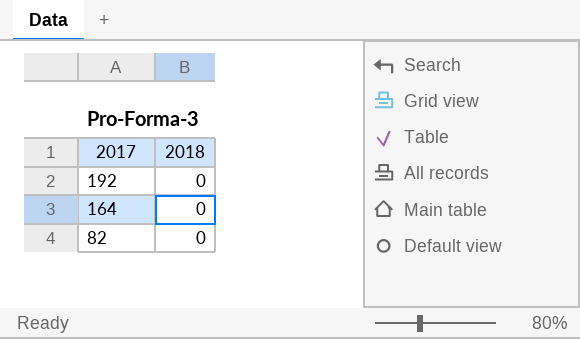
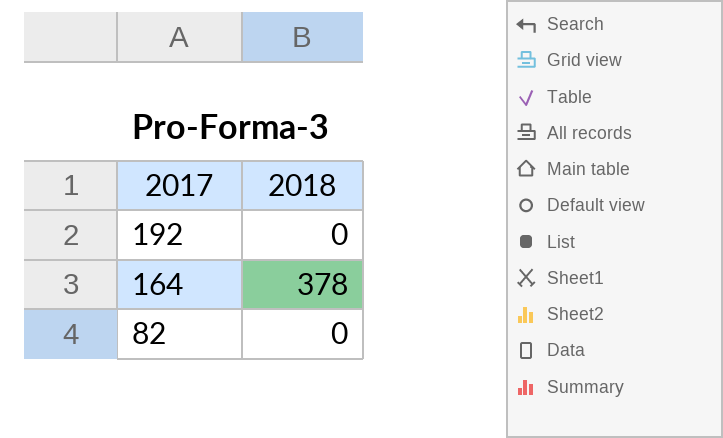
164 | 2018: 0 -> 378

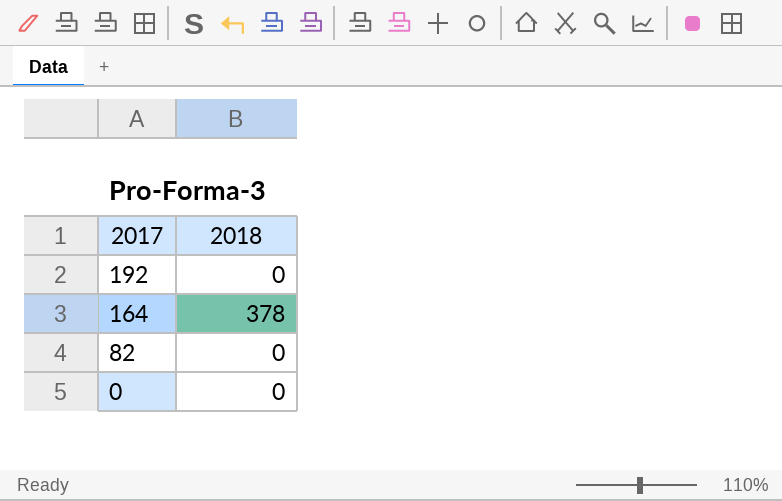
row 0: none -> 0

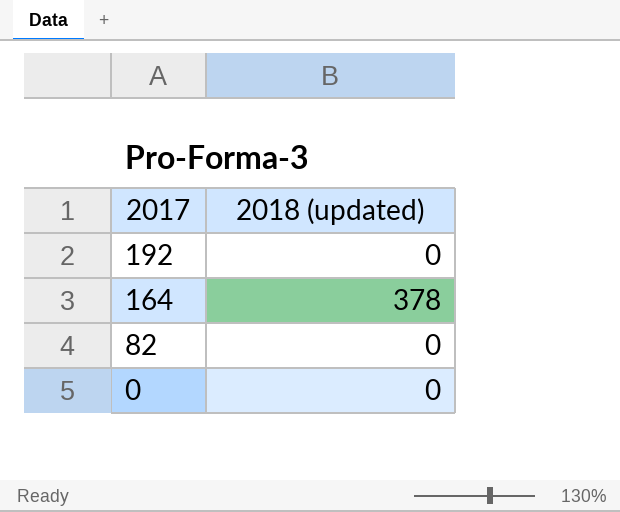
column name: 2018 -> 2018 (updated)

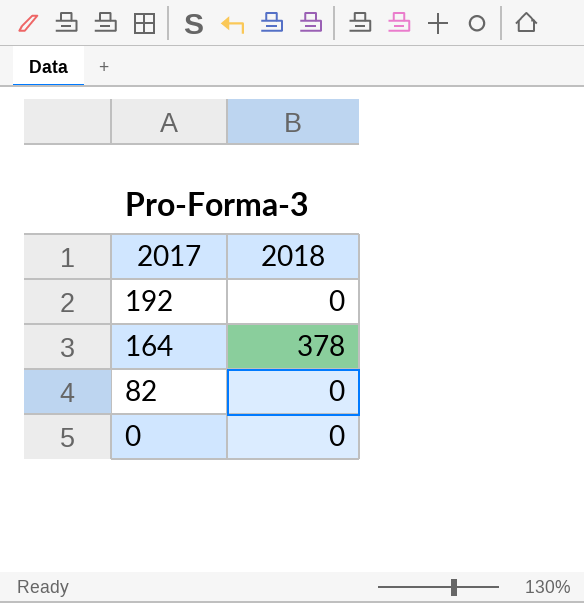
column name: 2018 (updated) -> 2018

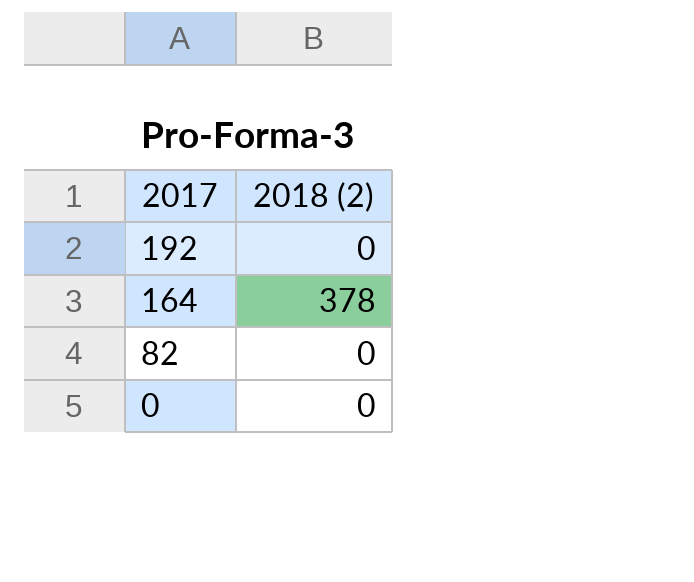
column name: 2018 -> 2018 (2)

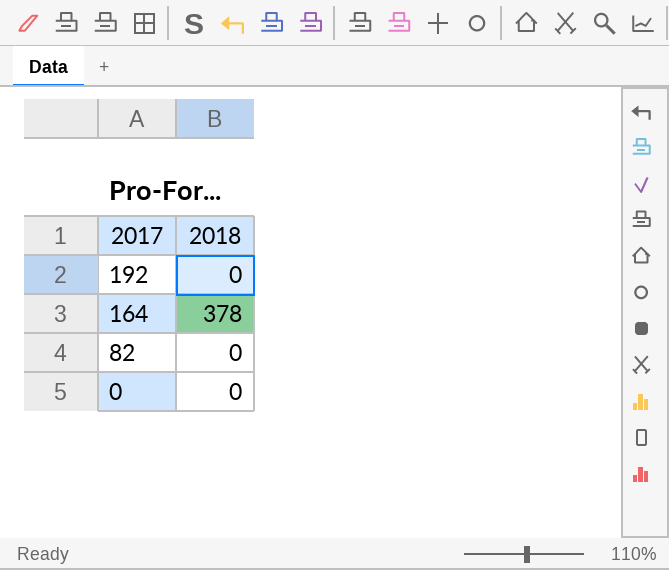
column name: 2018 (2) -> 2018

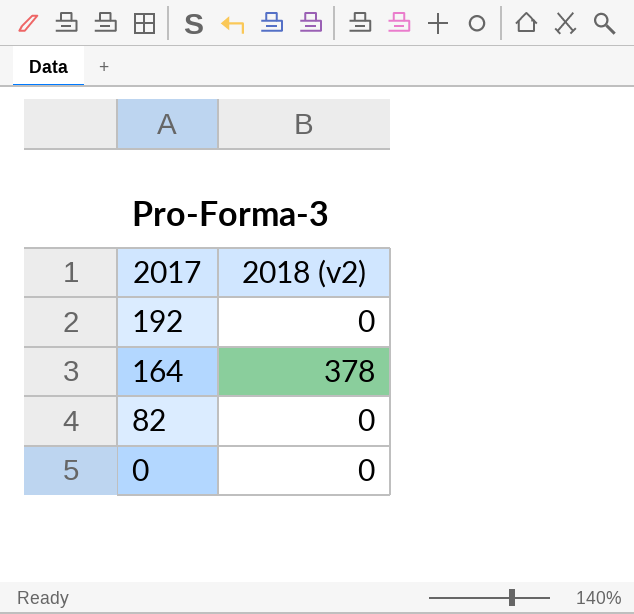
column name: 2018 -> 2018 (v2)

